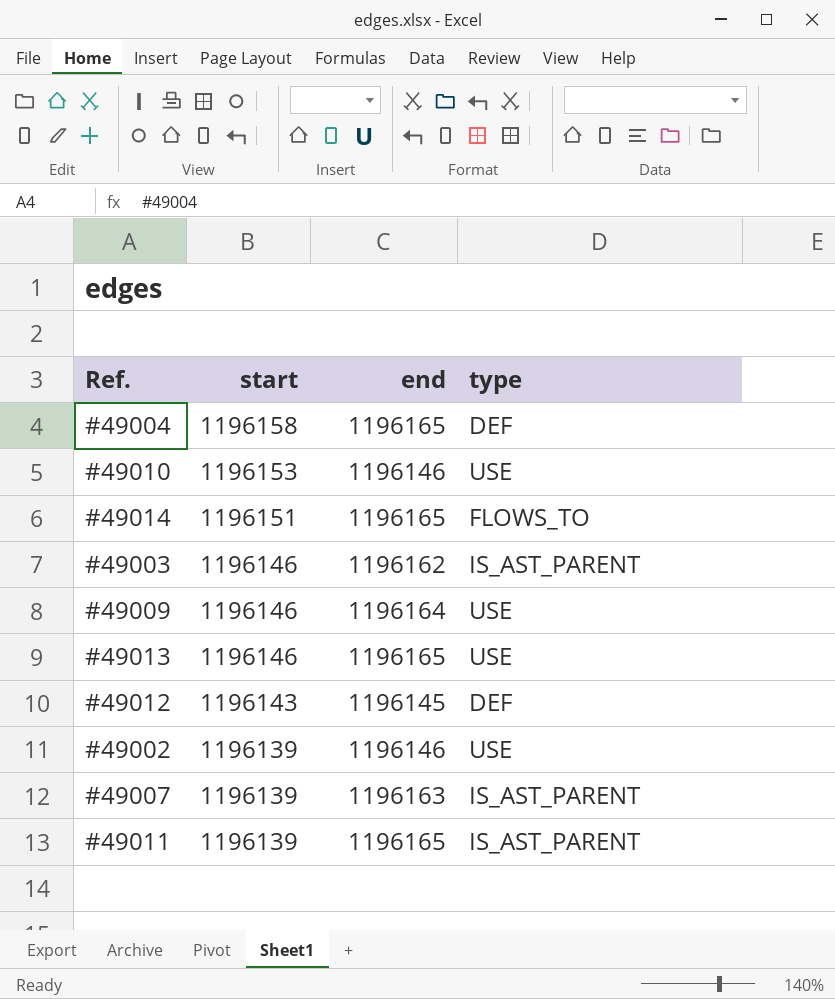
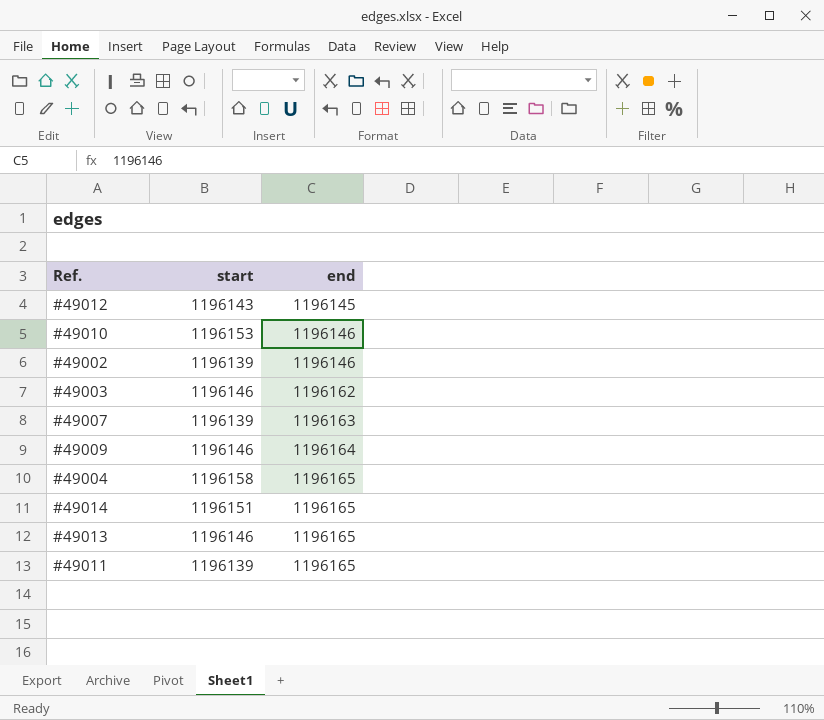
row order: start descending -> end ascending
column type | position: 4 -> none

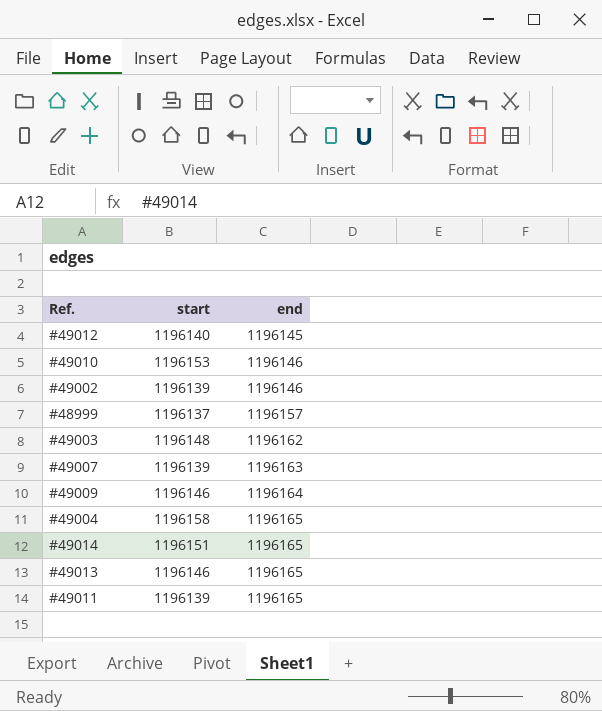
#49012 | start: 1196143 -> 1196140
row #48999: none -> 1196137 | 1196157
#49003 | start: 1196146 -> 1196148

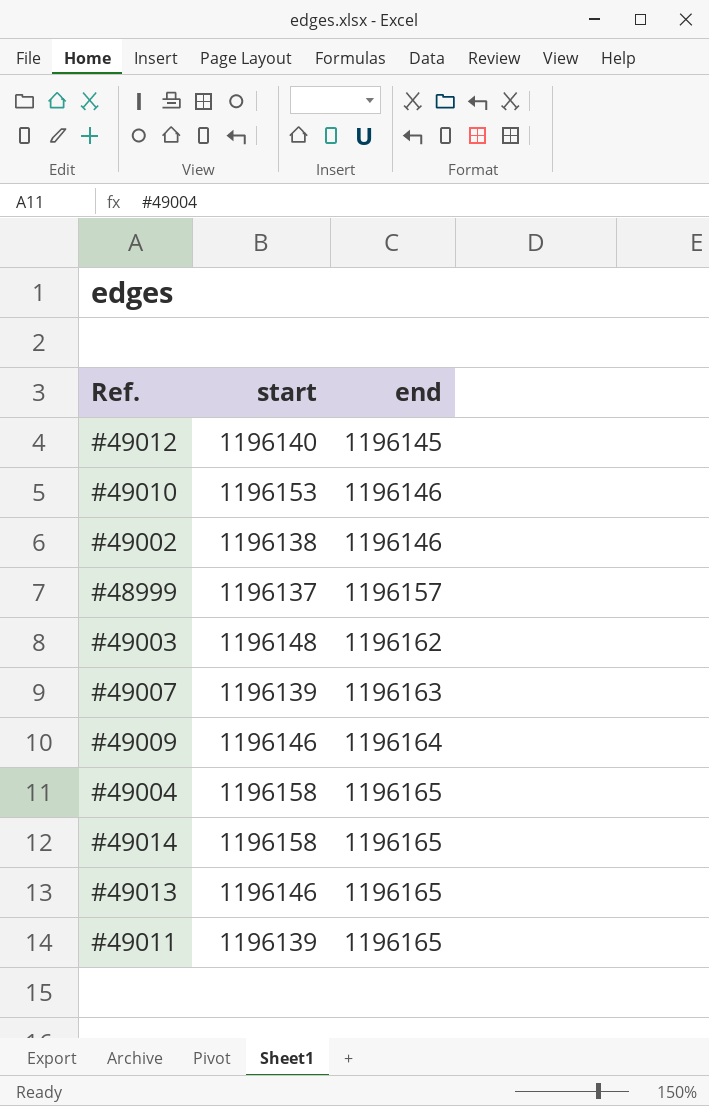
#49002 | start: 1196139 -> 1196138
#49014 | start: 1196151 -> 1196158

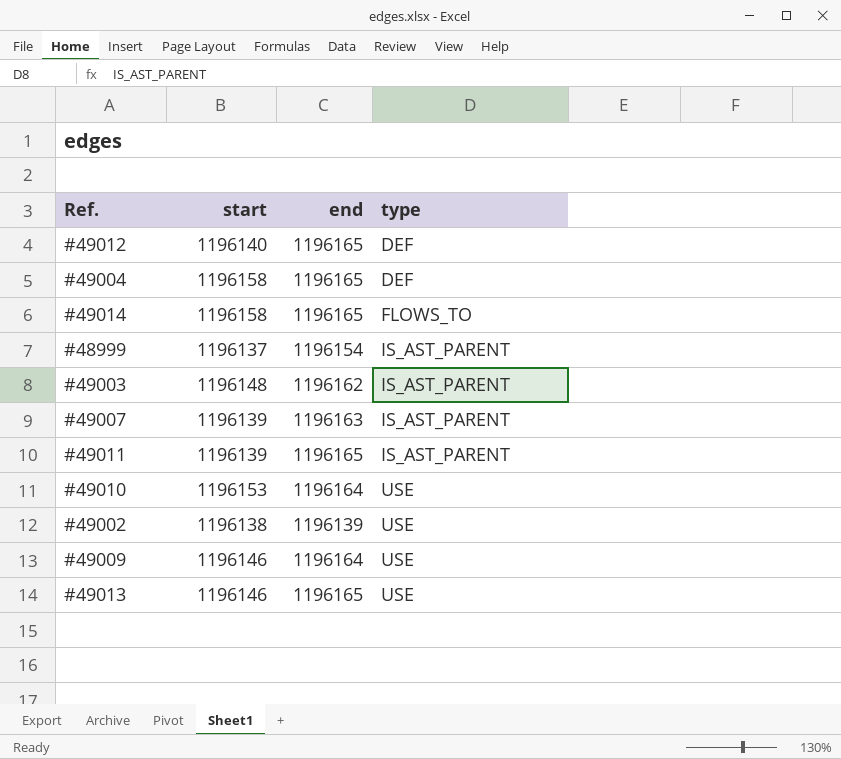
row order: end ascending -> type ascending
column type | position: none -> 4
#49012 | end: 1196145 -> 1196165
#48999 | end: 1196157 -> 1196154
#49010 | end: 1196146 -> 1196164
#49002 | end: 1196146 -> 1196139

